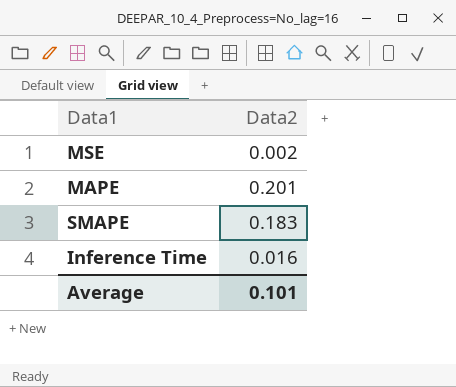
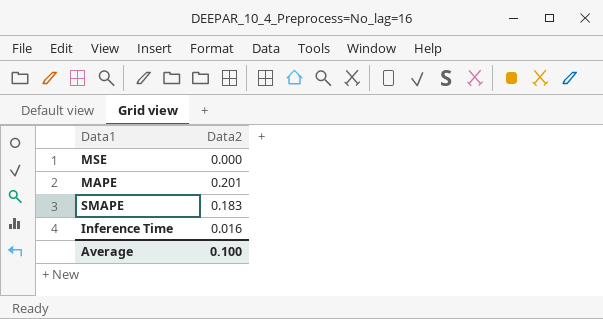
MSE | Data2: 0.002 -> 0.000
Average | Data2: 0.101 -> 0.100

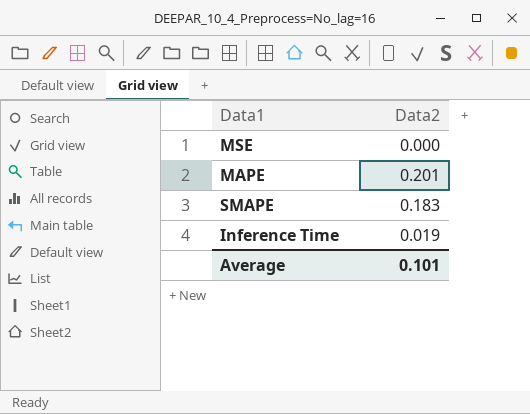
Inference Time | Data2: 0.016 -> 0.019
Average | Data2: 0.100 -> 0.101

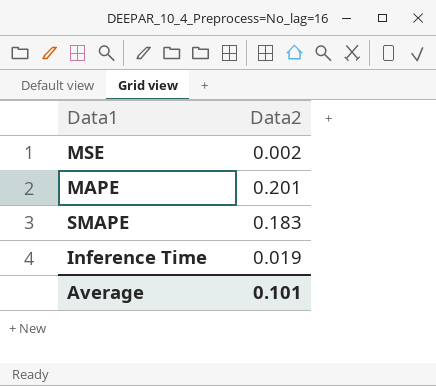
MSE | Data2: 0.000 -> 0.002

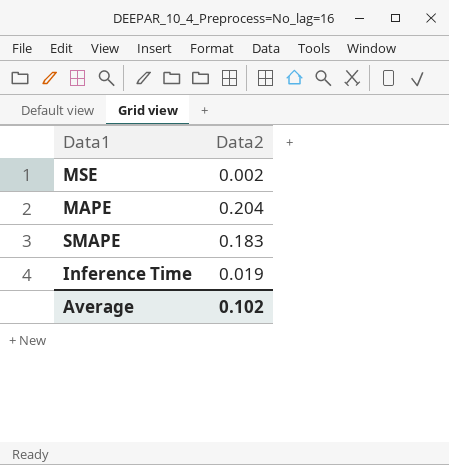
MAPE | Data2: 0.201 -> 0.204
Average | Data2: 0.101 -> 0.102

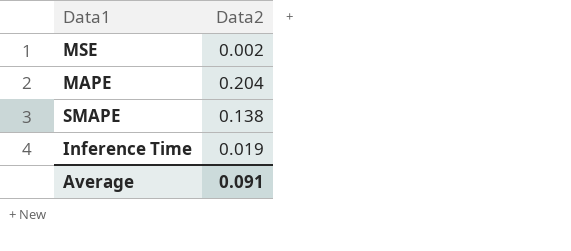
SMAPE | Data2: 0.183 -> 0.138
Average | Data2: 0.102 -> 0.091

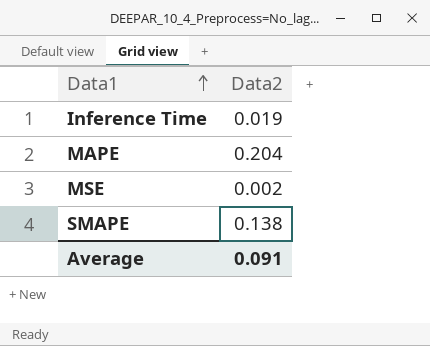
row order: none -> Data1 ascending

